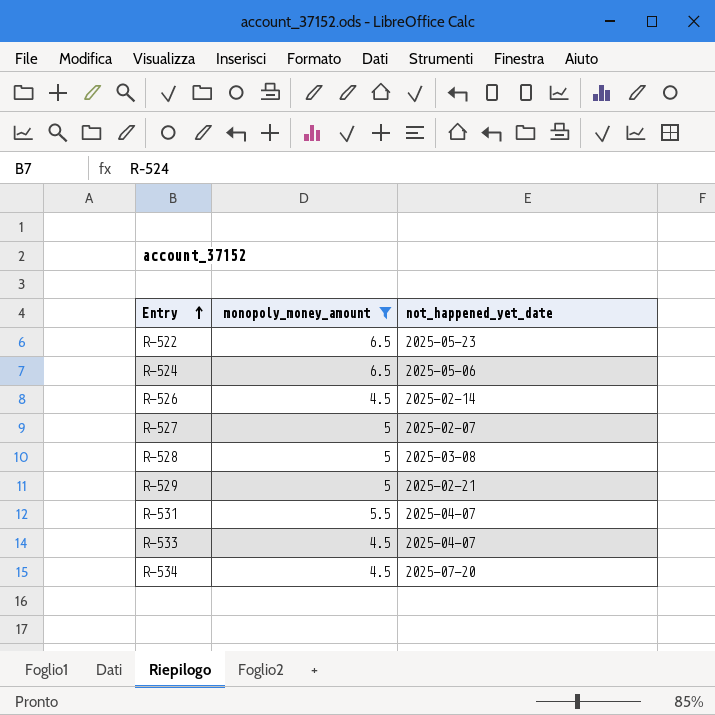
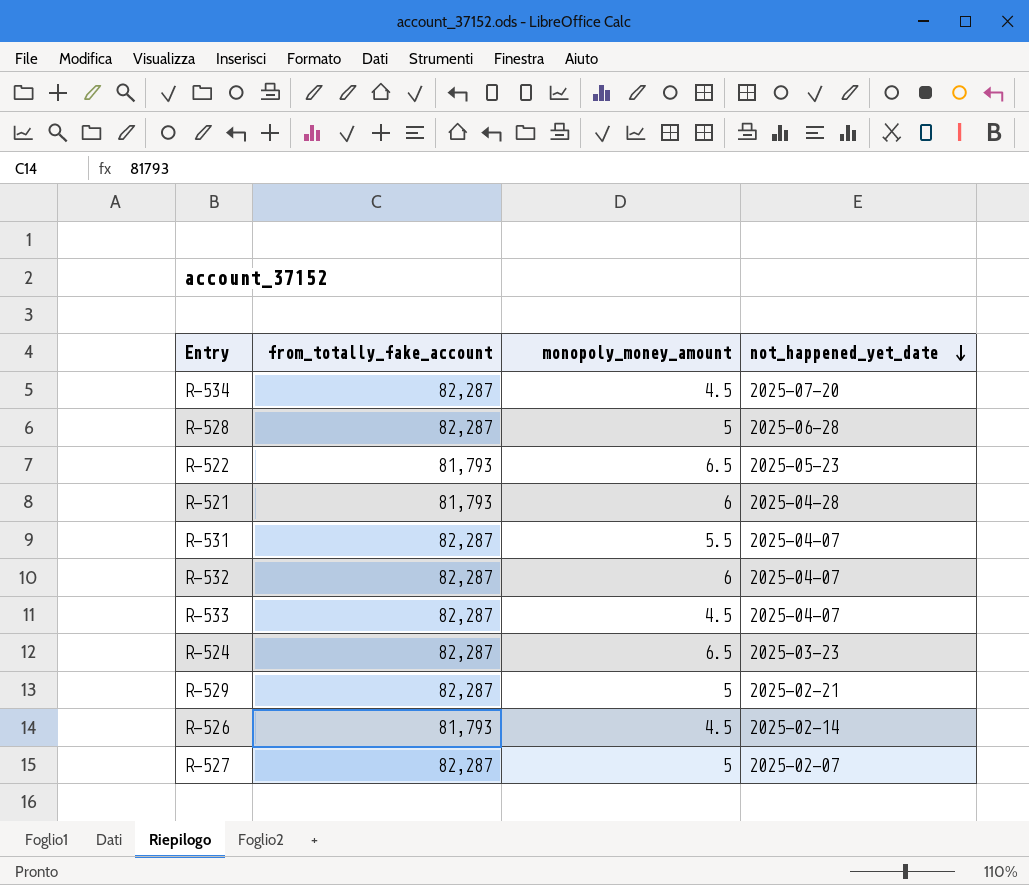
filter: monopoly_money_amount != 6 -> none
row order: Entry ascending -> not_happened_yet_date descending
column from_totally_fake_account | position: none -> 2
R-528 | not_happened_yet_date: 2025-03-08 -> 2025-06-28
R-524 | not_happened_yet_date: 2025-05-06 -> 2025-03-23

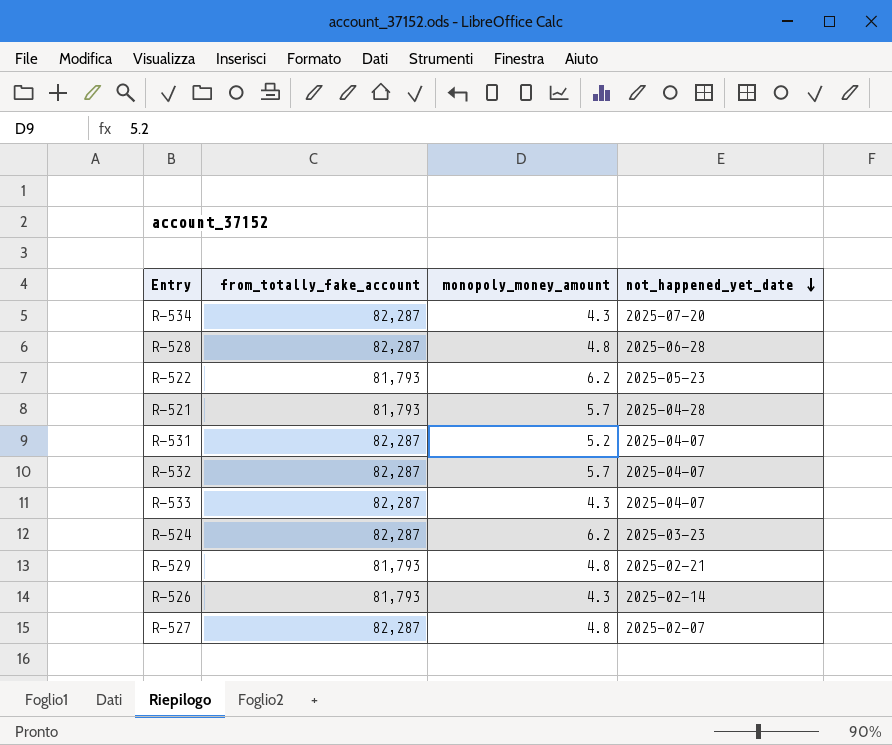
R-534 | monopoly_money_amount: 4.5 -> 4.3
R-528 | monopoly_money_amount: 5 -> 4.8
R-522 | monopoly_money_amount: 6.5 -> 6.2
R-521 | monopoly_money_amount: 6 -> 5.7
R-531 | monopoly_money_amount: 5.5 -> 5.2
R-532 | monopoly_money_amount: 6 -> 5.7
R-533 | monopoly_money_amount: 4.5 -> 4.3
R-524 | monopoly_money_amount: 6.5 -> 6.2
R-529 | from_totally_fake_account: 82,287 -> 81,793
R-529 | monopoly_money_amount: 5 -> 4.8
R-526 | monopoly_money_amount: 4.5 -> 4.3
R-527 | monopoly_money_amount: 5 -> 4.8

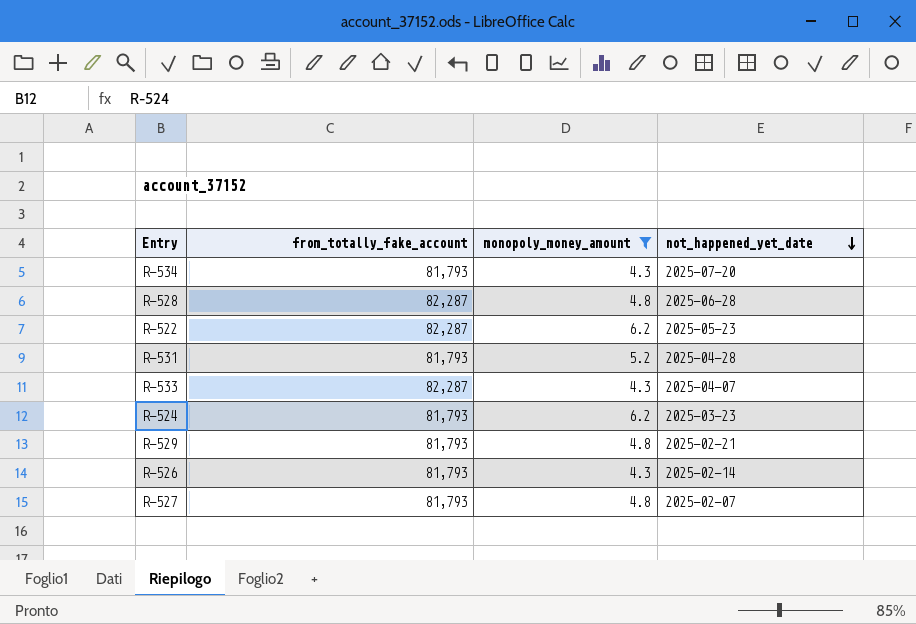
filter: none -> monopoly_money_amount != 5.7
R-534 | from_totally_fake_account: 82,287 -> 81,793
R-522 | from_totally_fake_account: 81,793 -> 82,287
R-531 | from_totally_fake_account: 82,287 -> 81,793
R-531 | not_happened_yet_date: 2025-04-07 -> 2025-04-28
R-524 | from_totally_fake_account: 82,287 -> 81,793
R-527 | from_totally_fake_account: 82,287 -> 81,793

